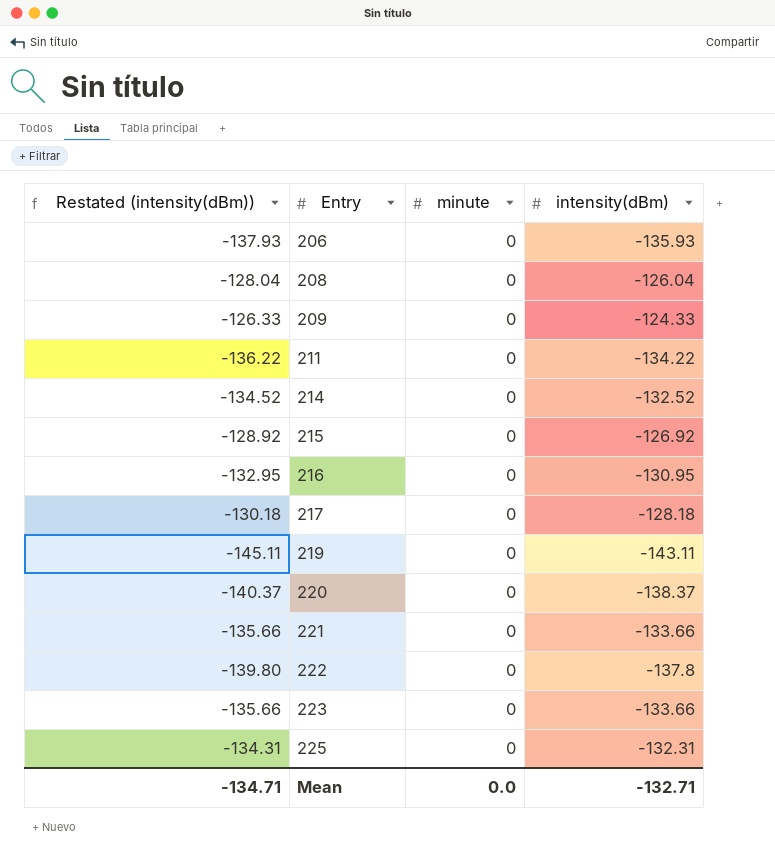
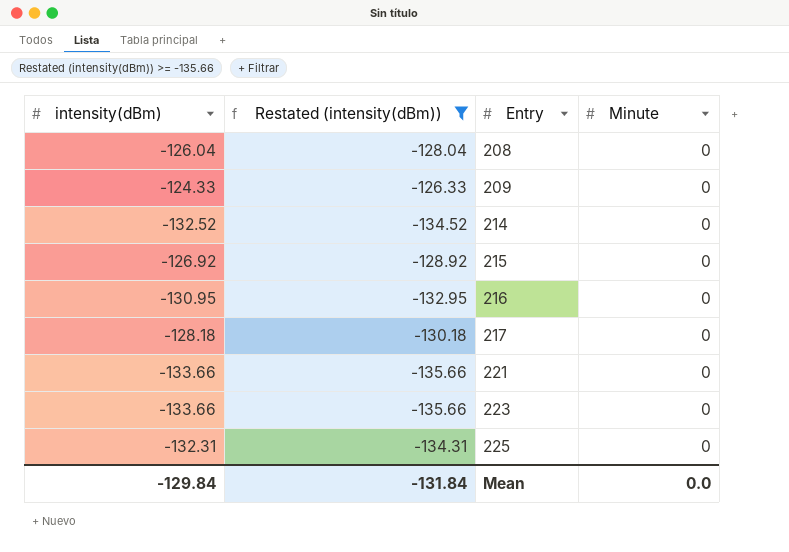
filter: none -> Restated (intensity(dBm)) >= -135.66
column intensity(dBm) | position: 4 -> 1
column name: minute -> Minute
Mean | intensity(dBm): -132.71 -> -129.84
Mean | Restated (intensity(dBm)): -134.71 -> -131.84

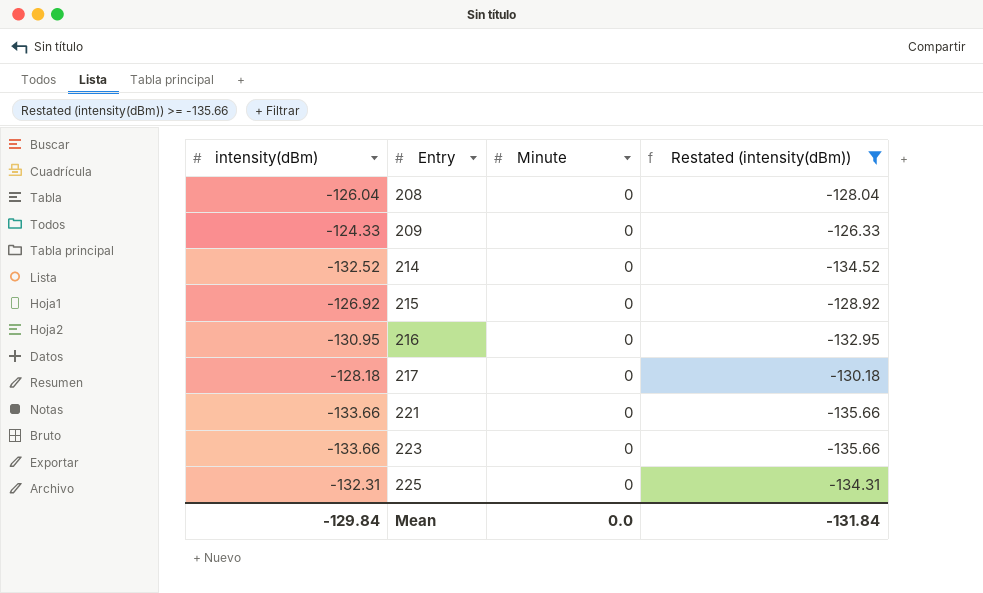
column Restated (intensity(dBm)) | position: 2 -> 4

